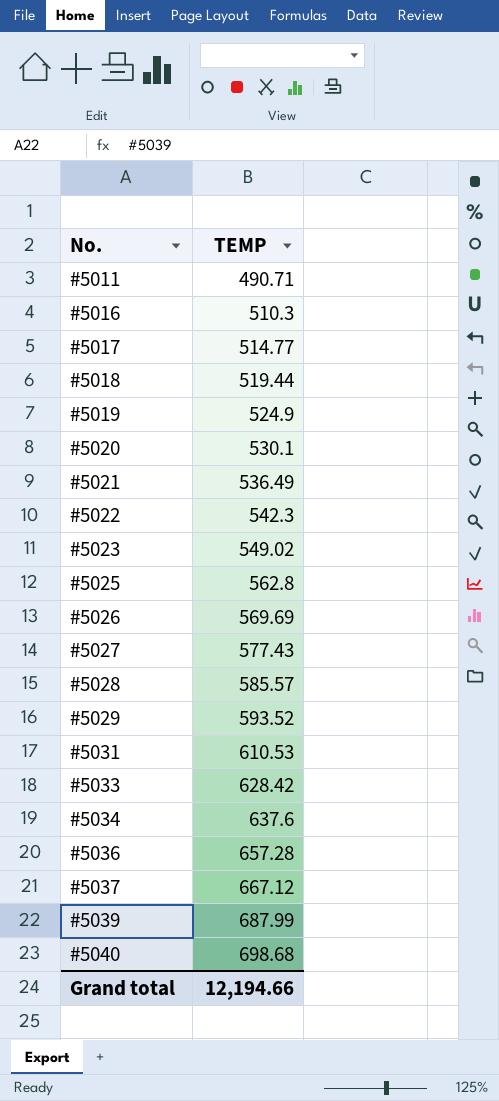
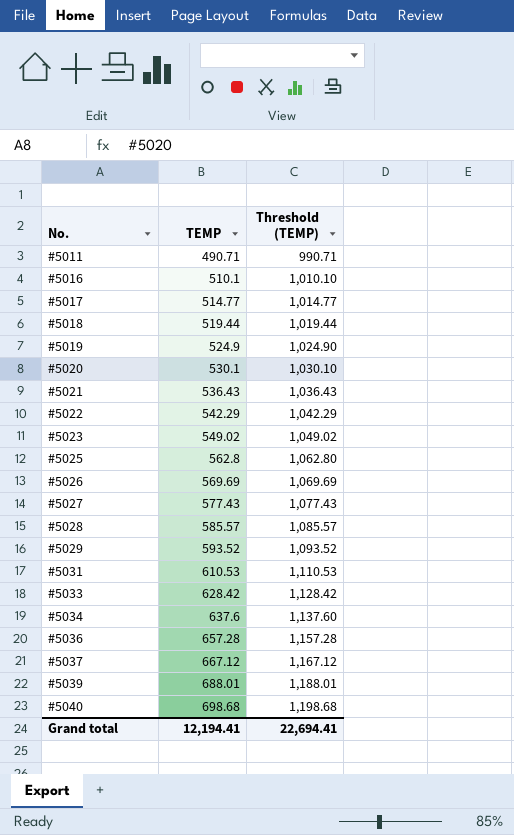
column Threshold (TEMP) | formula: none -> [TEMP] + 500
#5016 | TEMP: 510.3 -> 510.1
#5021 | TEMP: 536.49 -> 536.43
#5022 | TEMP: 542.3 -> 542.29
#5039 | TEMP: 687.99 -> 688.01
Grand total | TEMP: 12,194.66 -> 12,194.41

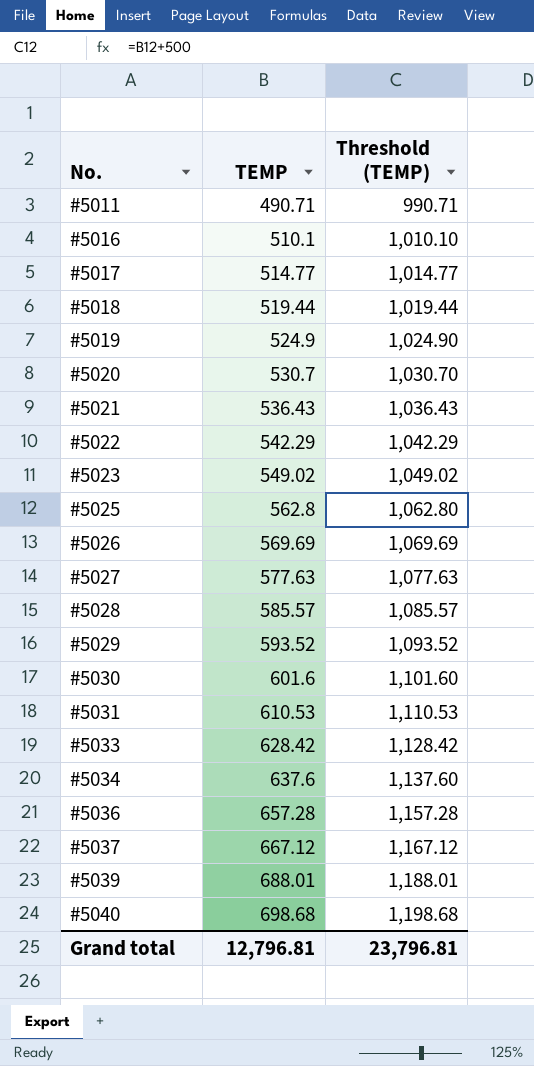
#5020 | TEMP: 530.1 -> 530.7
#5020 | Threshold (TEMP): 1,030.10 -> 1,030.70
#5027 | TEMP: 577.43 -> 577.63
#5027 | Threshold (TEMP): 1,077.43 -> 1,077.63
row #5030: none -> 601.6 | 1,101.60
Grand total | TEMP: 12,194.41 -> 12,796.81
Grand total | Threshold (TEMP): 22,694.41 -> 23,796.81

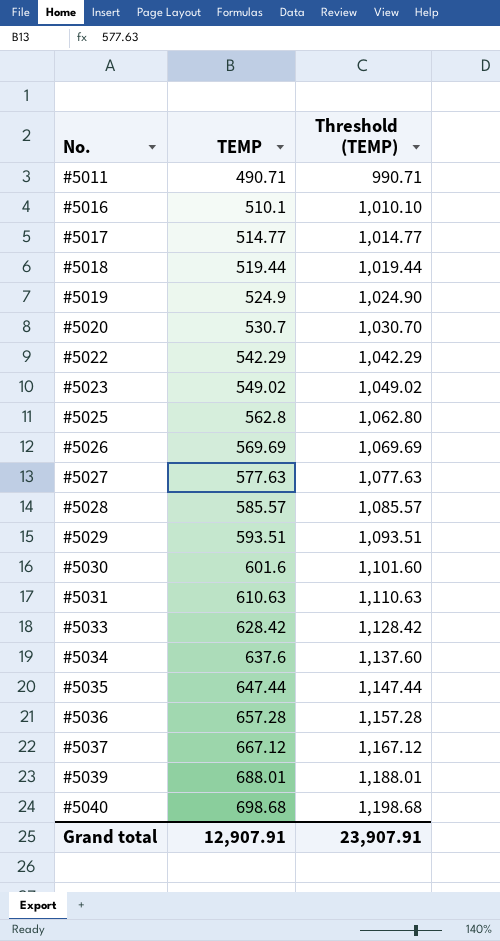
row #5021: 536.43 | 1,036.43 -> none
#5029 | TEMP: 593.52 -> 593.51
#5029 | Threshold (TEMP): 1,093.52 -> 1,093.51
#5031 | TEMP: 610.53 -> 610.63
#5031 | Threshold (TEMP): 1,110.53 -> 1,110.63
row #5035: none -> 647.44 | 1,147.44
Grand total | TEMP: 12,796.81 -> 12,907.91
Grand total | Threshold (TEMP): 23,796.81 -> 23,907.91

